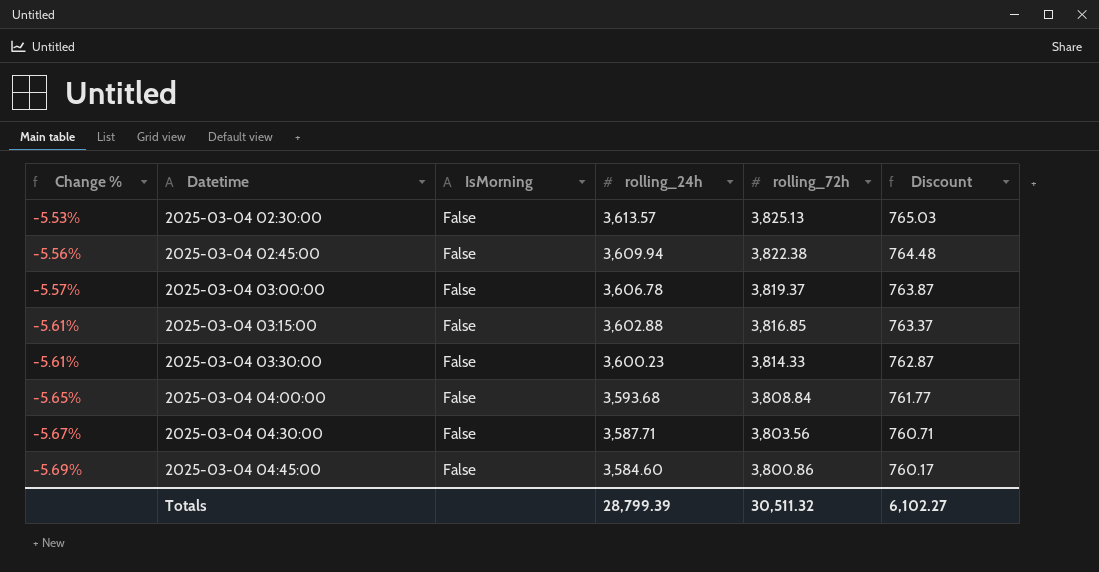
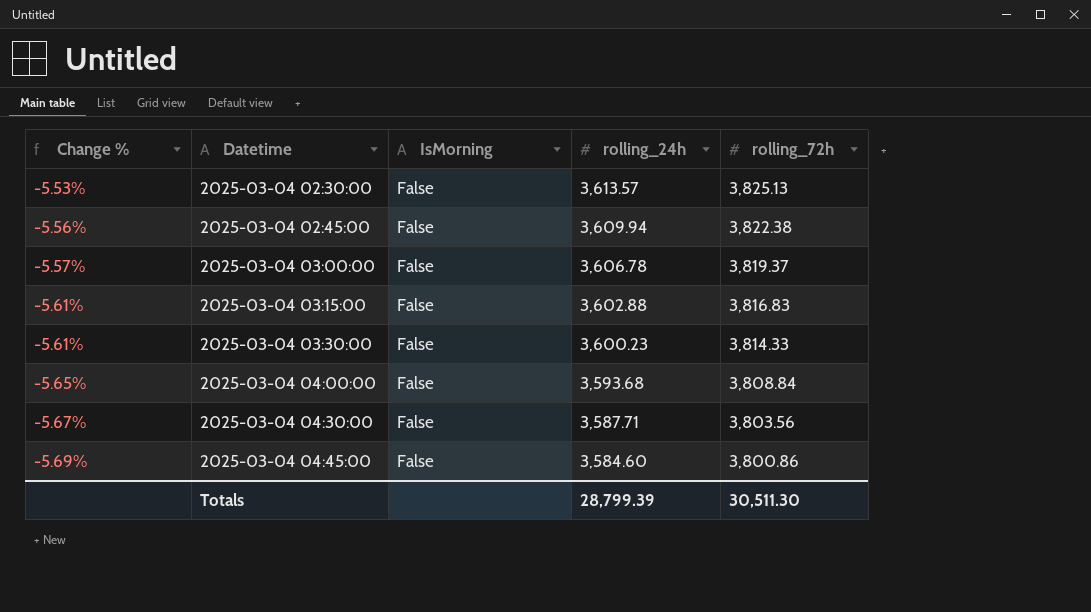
column Discount | formula: [rolling_72h] * 0.2 -> none
2025-03-04 03:15:00 | rolling_72h: 3,816.85 -> 3,816.83
Totals | rolling_72h: 30,511.32 -> 30,511.30

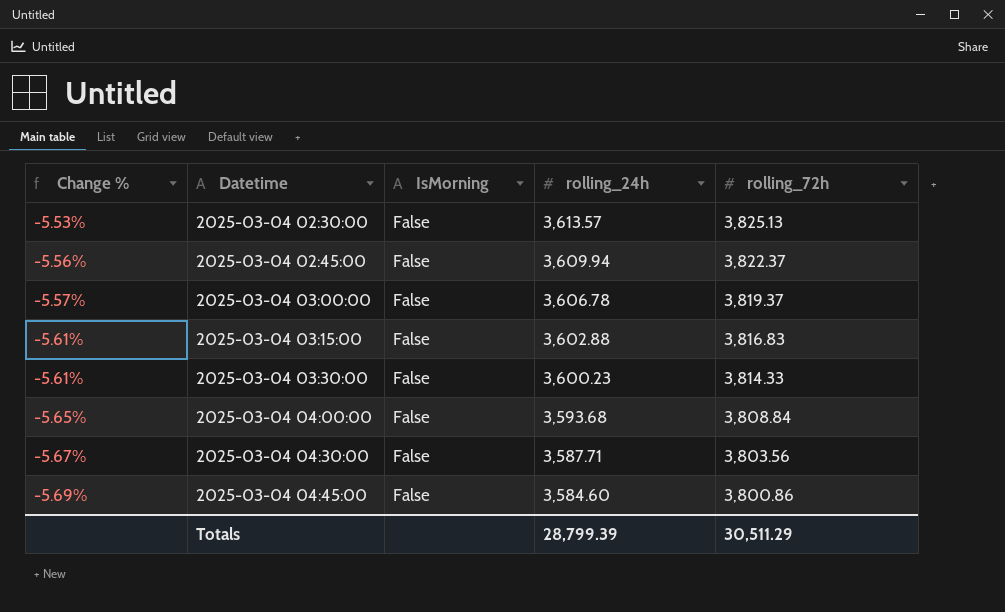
2025-03-04 02:45:00 | rolling_72h: 3,822.38 -> 3,822.37
Totals | rolling_72h: 30,511.30 -> 30,511.29

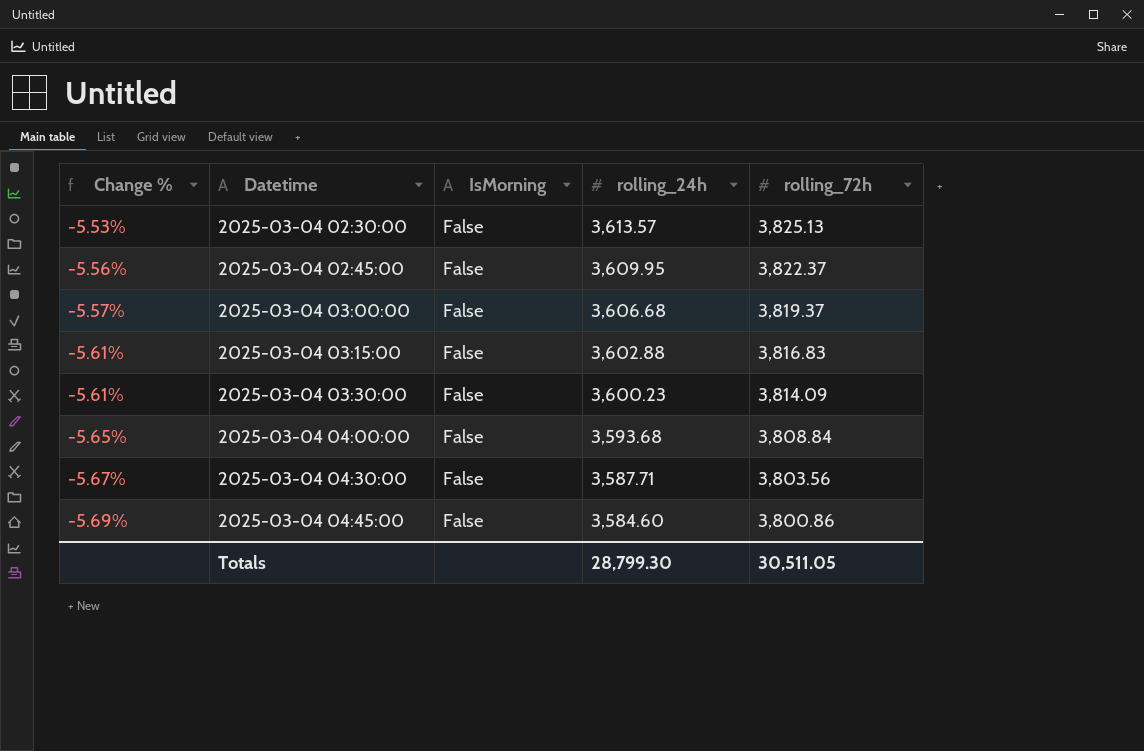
2025-03-04 02:45:00 | rolling_24h: 3,609.94 -> 3,609.95
2025-03-04 03:00:00 | rolling_24h: 3,606.78 -> 3,606.68
2025-03-04 03:30:00 | rolling_72h: 3,814.33 -> 3,814.09
Totals | rolling_24h: 28,799.39 -> 28,799.30
Totals | rolling_72h: 30,511.29 -> 30,511.05

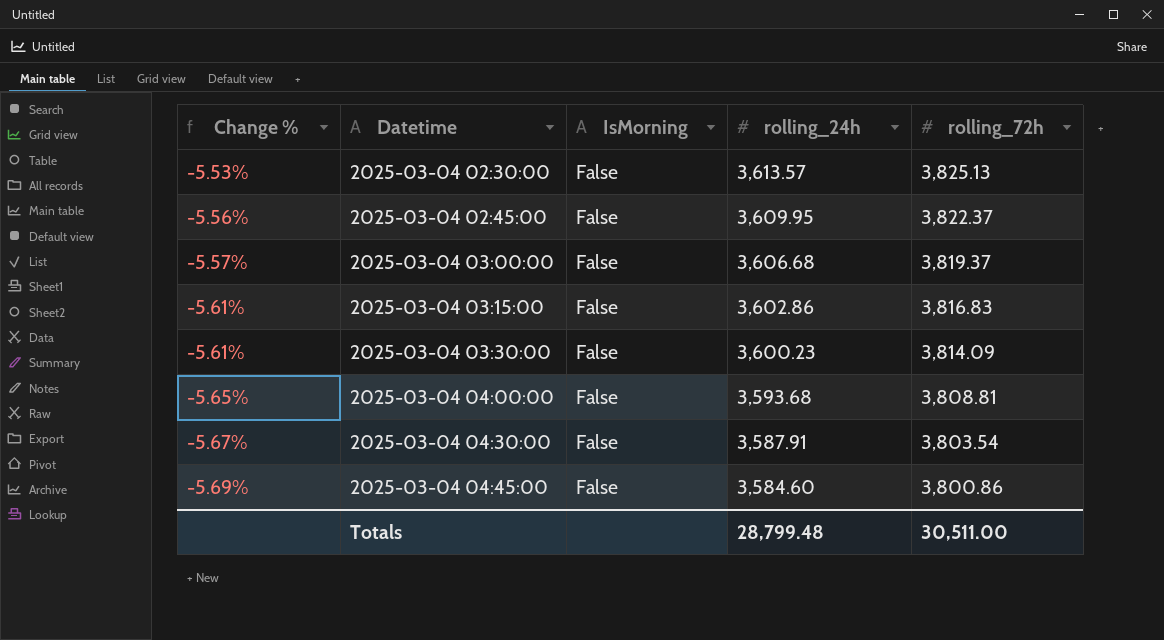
2025-03-04 03:15:00 | rolling_24h: 3,602.88 -> 3,602.86
2025-03-04 04:00:00 | rolling_72h: 3,808.84 -> 3,808.81
2025-03-04 04:30:00 | rolling_24h: 3,587.71 -> 3,587.91
2025-03-04 04:30:00 | rolling_72h: 3,803.56 -> 3,803.54
Totals | rolling_24h: 28,799.30 -> 28,799.48
Totals | rolling_72h: 30,511.05 -> 30,511.00

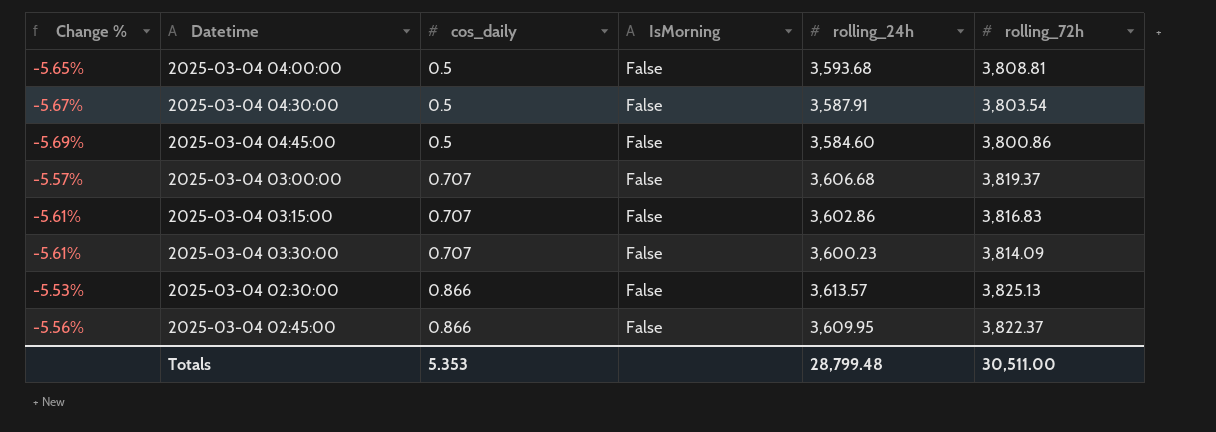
row order: Change % descending -> cos_daily ascending
column cos_daily | position: none -> 3

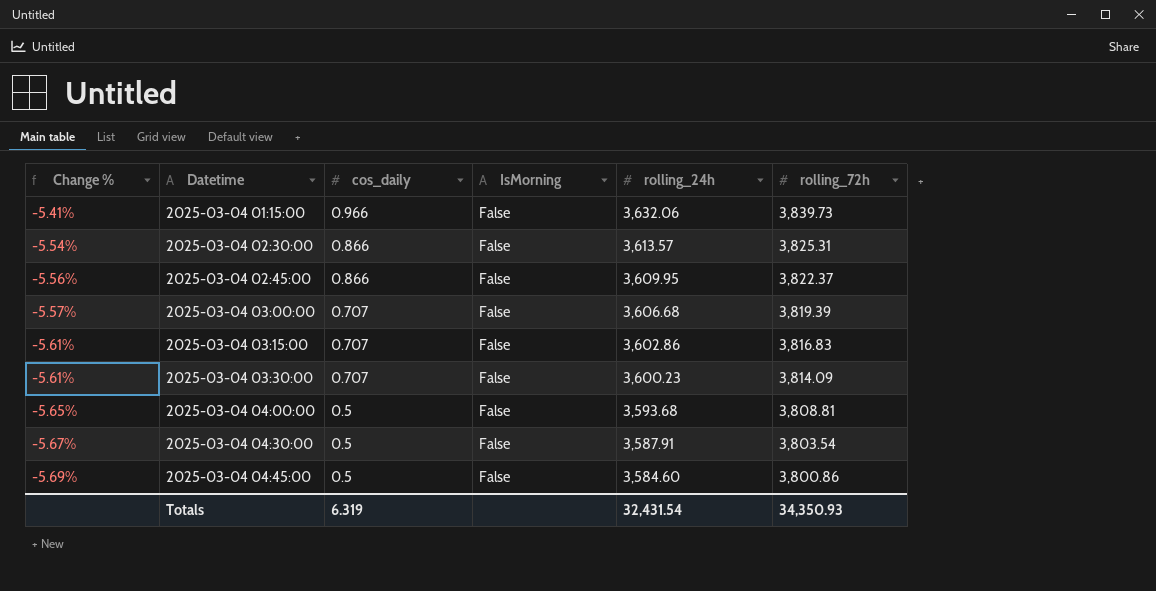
row order: cos_daily ascending -> Change % descending
row 2025-03-04 01:15:00: none -> -5.41% | 0.966 | False | 3,632.06 | 3,839.73
2025-03-04 02:30:00 | Change %: -5.53% -> -5.54%
2025-03-04 02:30:00 | rolling_72h: 3,825.13 -> 3,825.31
2025-03-04 03:00:00 | rolling_72h: 3,819.37 -> 3,819.39
Totals | cos_daily: 5.353 -> 6.319
Totals | rolling_24h: 28,799.48 -> 32,431.54
Totals | rolling_72h: 30,511.00 -> 34,350.93

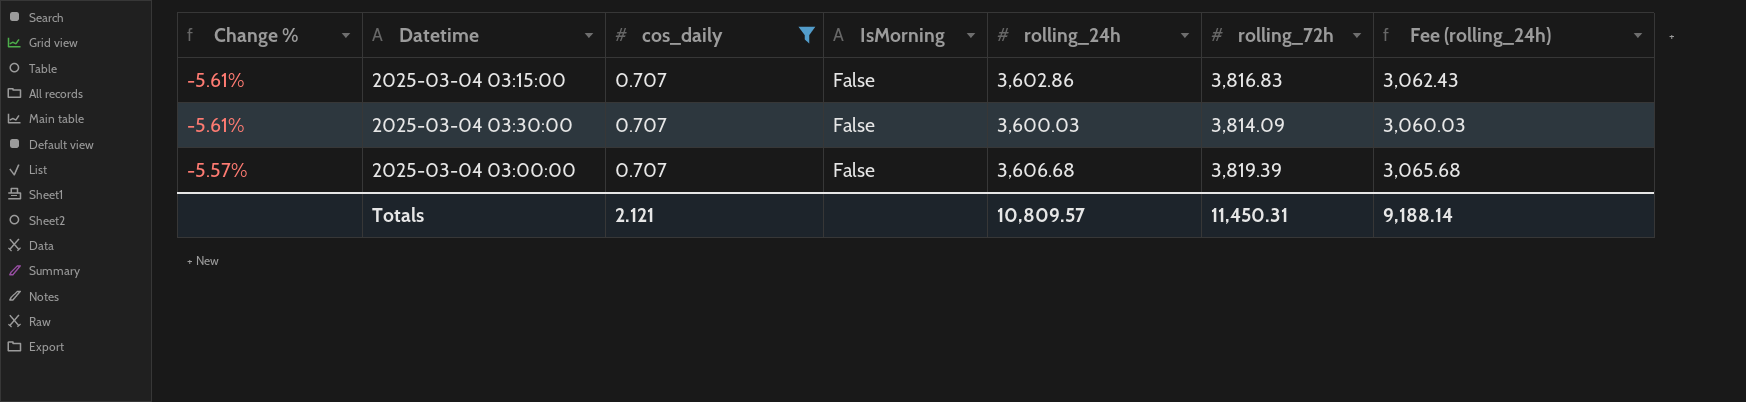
filter: none -> cos_daily = 0.707
row order: Change % descending -> Change % ascending
column Fee (rolling_24h) | formula: none -> [rolling_24h] * 0.85
2025-03-04 03:30:00 | rolling_24h: 3,600.23 -> 3,600.03
Totals | cos_daily: 6.319 -> 2.121
Totals | rolling_24h: 32,431.54 -> 10,809.57
Totals | rolling_72h: 34,350.93 -> 11,450.31

